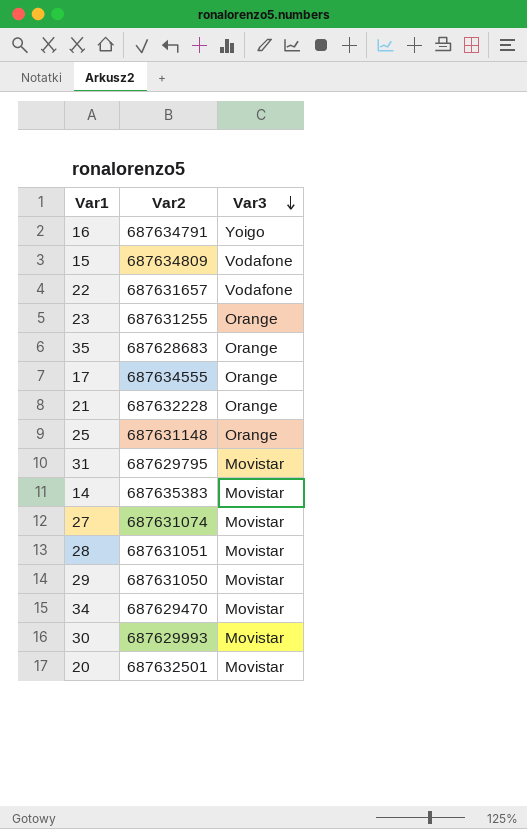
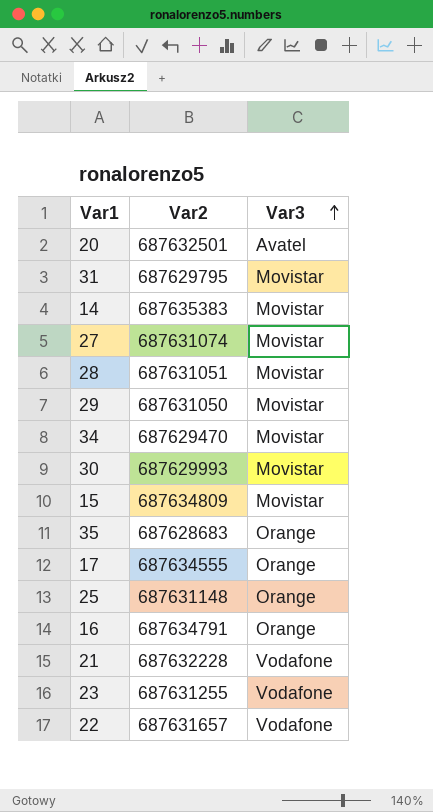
row order: Var3 descending -> Var3 ascending
20 | Var3: Movistar -> Avatel
15 | Var3: Vodafone -> Movistar
16 | Var3: Yoigo -> Orange
21 | Var3: Orange -> Vodafone
23 | Var3: Orange -> Vodafone

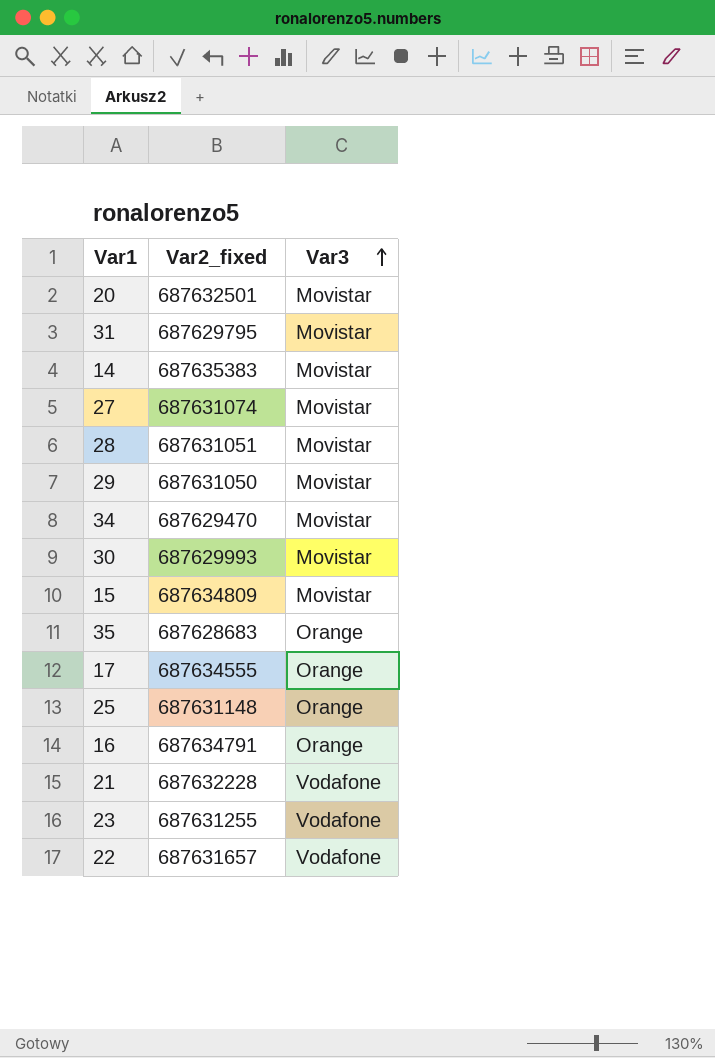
column name: Var2 -> Var2_fixed
20 | Var3: Avatel -> Movistar

